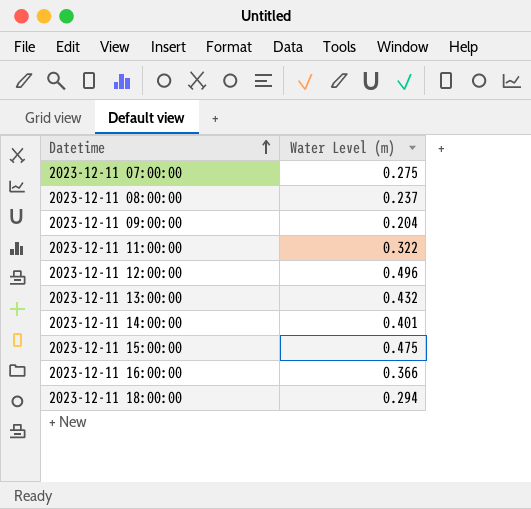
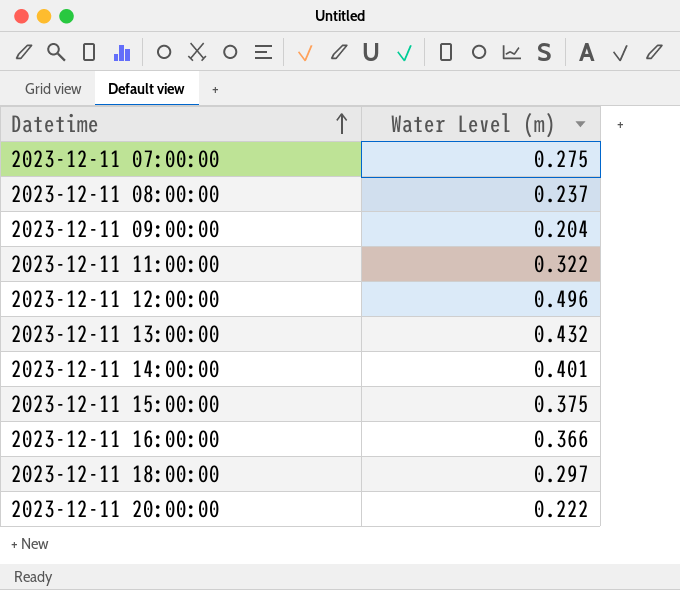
2023-12-11 15:00:00 | Water Level (m): 0.475 -> 0.375
2023-12-11 18:00:00 | Water Level (m): 0.294 -> 0.297
row 2023-12-11 20:00:00: none -> 0.222

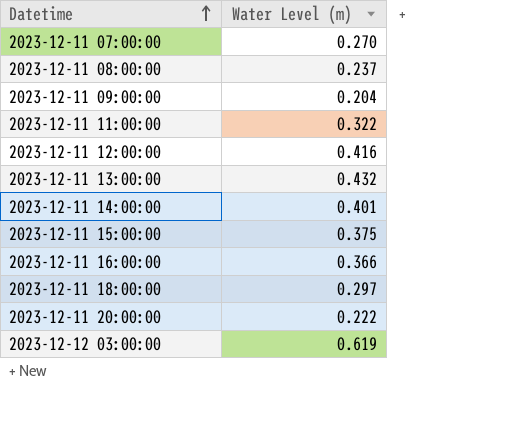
2023-12-11 07:00:00 | Water Level (m): 0.275 -> 0.270
2023-12-11 12:00:00 | Water Level (m): 0.496 -> 0.416
row 2023-12-12 03:00:00: none -> 0.619

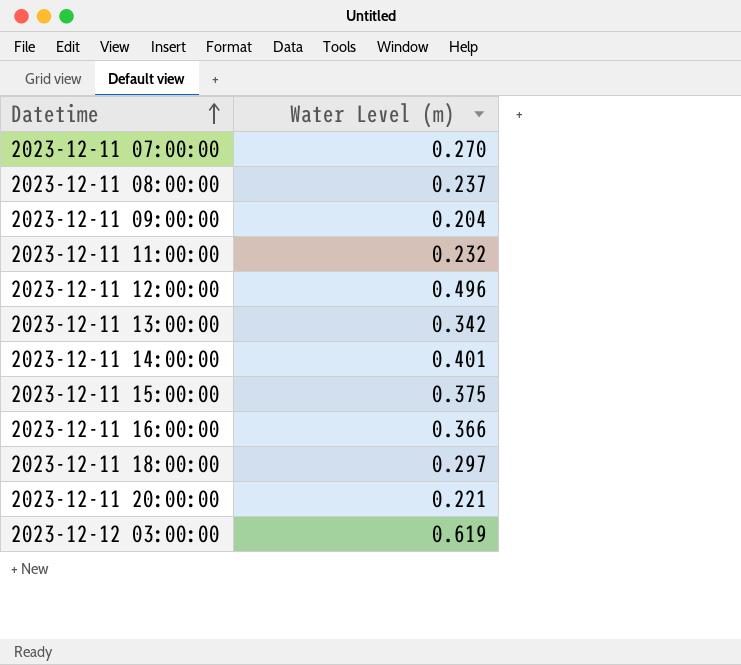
2023-12-11 11:00:00 | Water Level (m): 0.322 -> 0.232
2023-12-11 12:00:00 | Water Level (m): 0.416 -> 0.496
2023-12-11 13:00:00 | Water Level (m): 0.432 -> 0.342
2023-12-11 20:00:00 | Water Level (m): 0.222 -> 0.221

